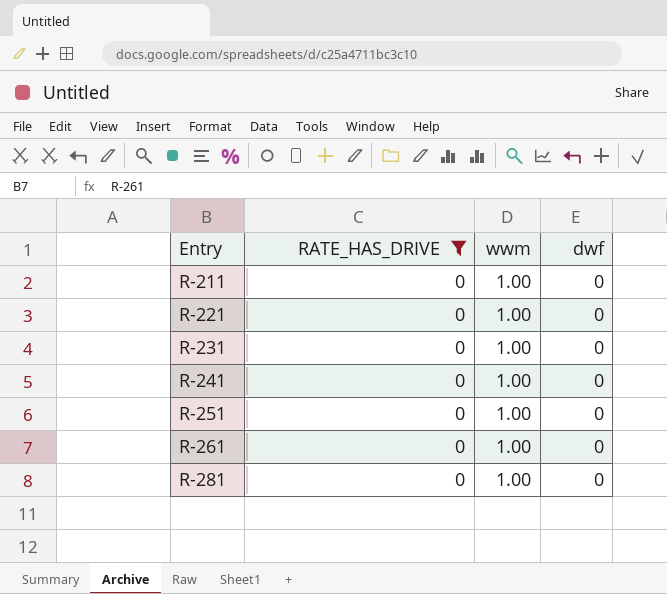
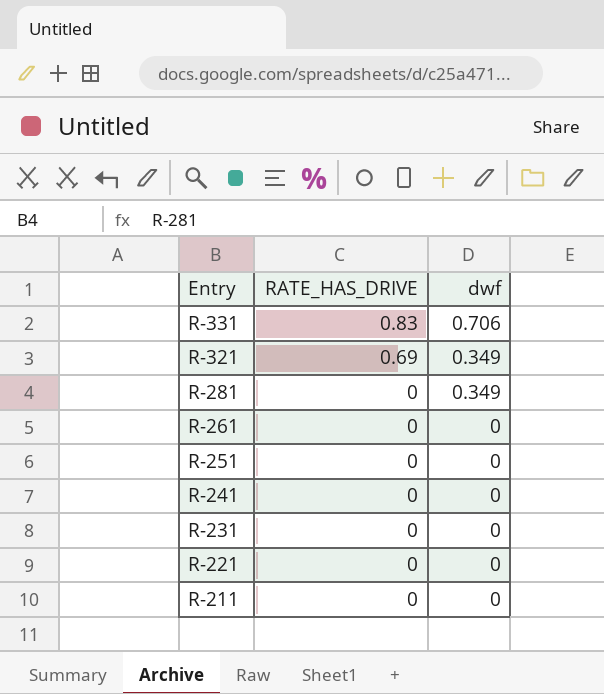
filter: RATE_HAS_DRIVE = 0 -> none
row order: Entry ascending -> Entry descending
column wwm | position: 3 -> none
R-281 | dwf: 0 -> 0.349

